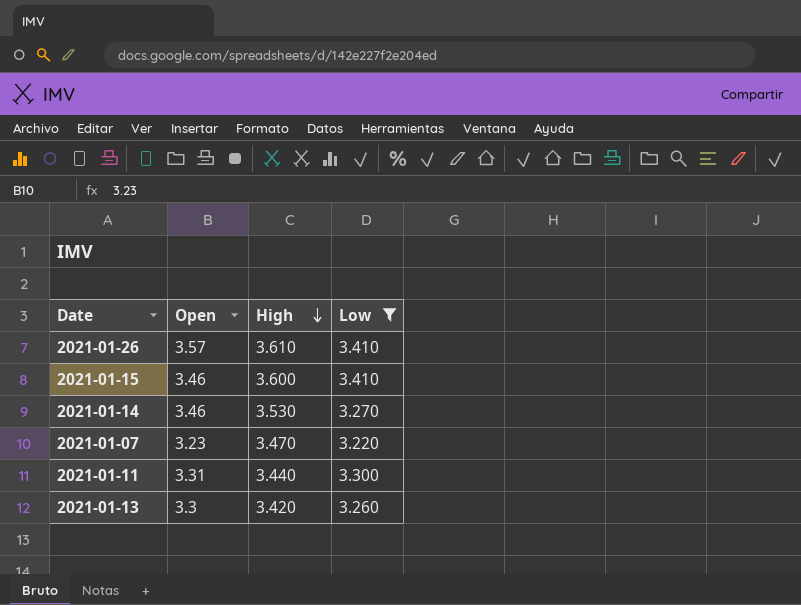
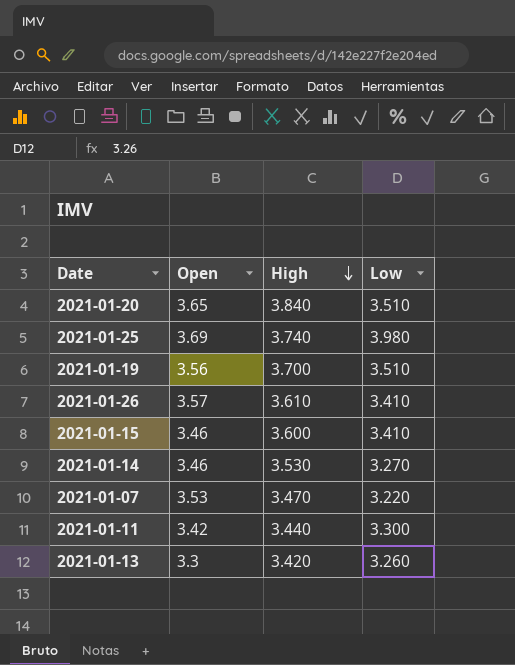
filter: Low <= 3.410 -> none
2021-01-07 | Open: 3.23 -> 3.53
2021-01-11 | Open: 3.31 -> 3.42

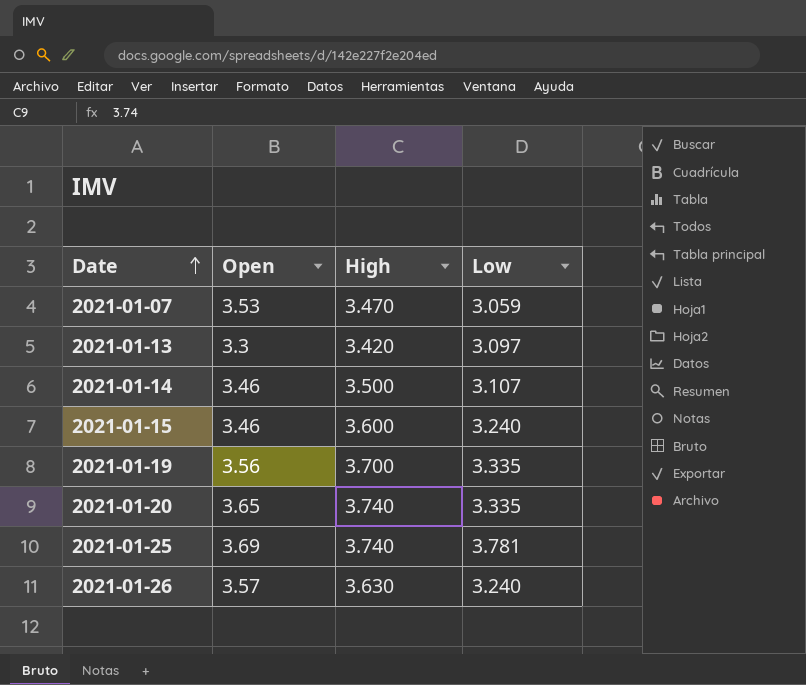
row order: High descending -> Date ascending
row 2021-01-11: 3.42 | 3.440 | 3.300 -> none
2021-01-07 | Low: 3.220 -> 3.059
2021-01-13 | Low: 3.260 -> 3.097
2021-01-14 | High: 3.530 -> 3.500
2021-01-14 | Low: 3.270 -> 3.107
2021-01-15 | Low: 3.410 -> 3.240
2021-01-19 | Low: 3.510 -> 3.335
2021-01-20 | High: 3.840 -> 3.740
2021-01-20 | Low: 3.510 -> 3.335
2021-01-25 | Low: 3.980 -> 3.781
2021-01-26 | High: 3.610 -> 3.630
2021-01-26 | Low: 3.410 -> 3.240

